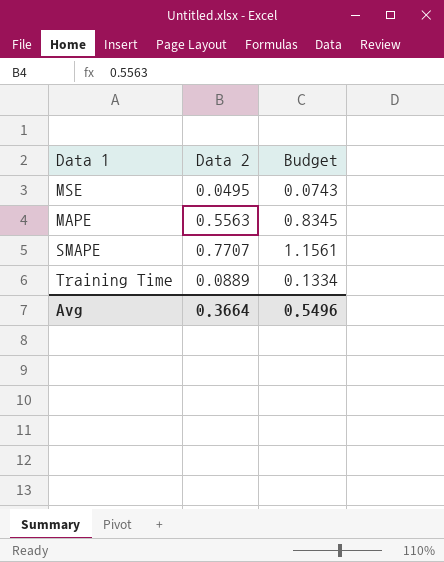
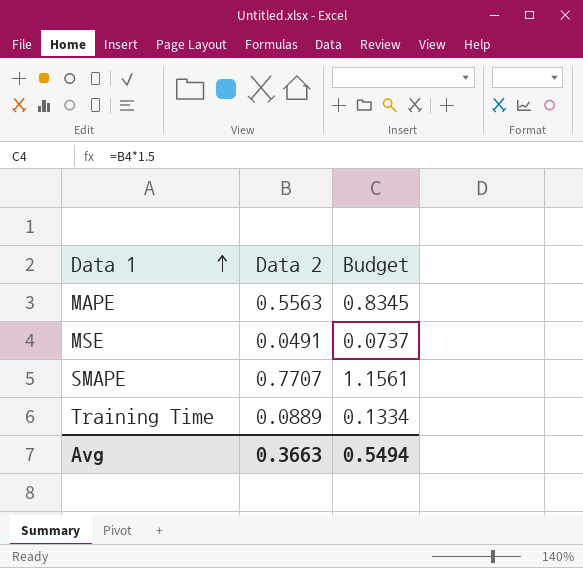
row order: none -> Data 1 ascending
MSE | Data 2: 0.0495 -> 0.0491
MSE | Budget: 0.0743 -> 0.0737
Avg | Data 2: 0.3664 -> 0.3663
Avg | Budget: 0.5496 -> 0.5494

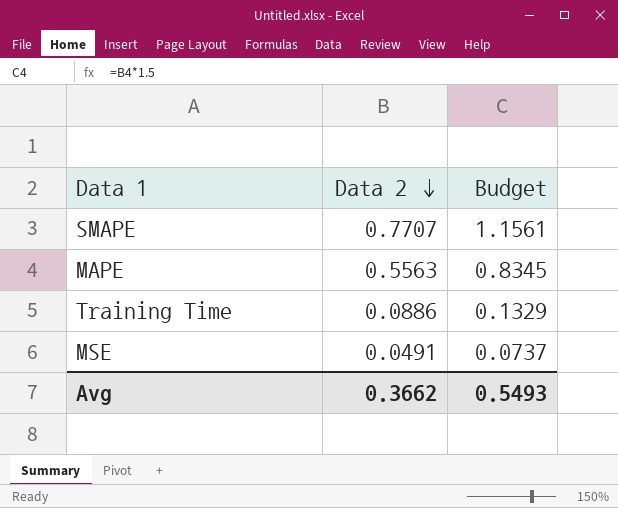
row order: Data 1 ascending -> Data 2 descending
Training Time | Data 2: 0.0889 -> 0.0886
Training Time | Budget: 0.1334 -> 0.1329
Avg | Data 2: 0.3663 -> 0.3662
Avg | Budget: 0.5494 -> 0.5493

